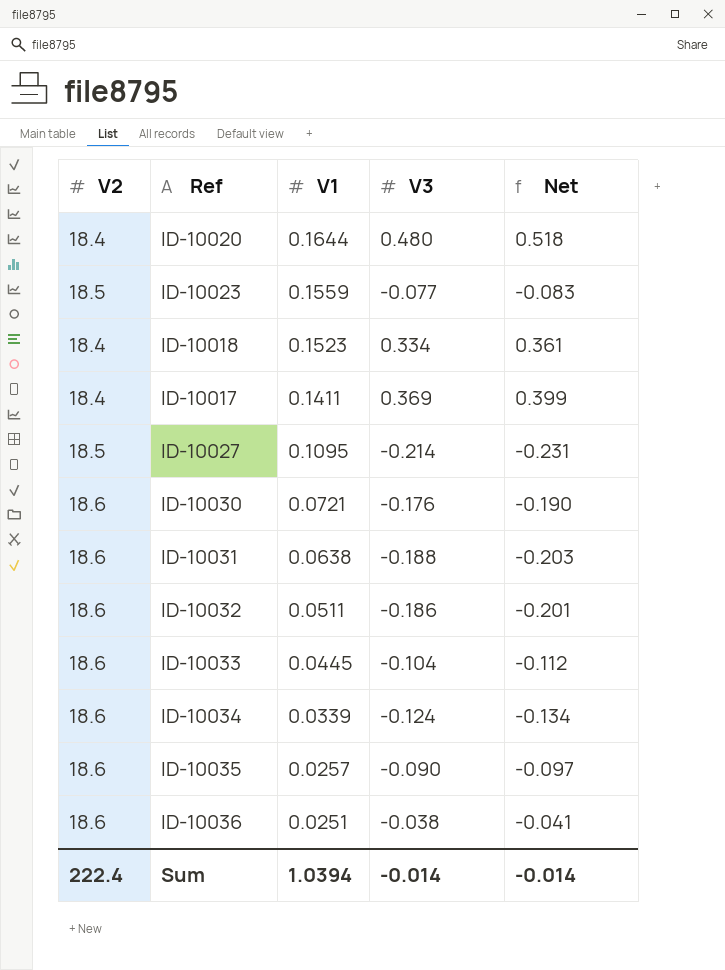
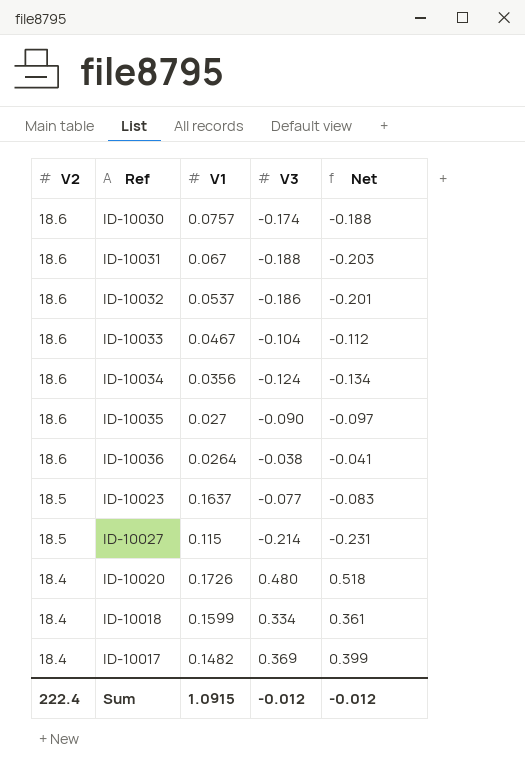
row order: V1 descending -> V2 descending
ID-10030 | V1: 0.0721 -> 0.0757
ID-10030 | V3: -0.176 -> -0.174
ID-10030 | Net: -0.190 -> -0.188
ID-10031 | V1: 0.0638 -> 0.067
ID-10032 | V1: 0.0511 -> 0.0537
ID-10033 | V1: 0.0445 -> 0.0467
ID-10034 | V1: 0.0339 -> 0.0356
ID-10035 | V1: 0.0257 -> 0.027
ID-10036 | V1: 0.0251 -> 0.0264
ID-10023 | V1: 0.1559 -> 0.1637
ID-10027 | V1: 0.1095 -> 0.115
ID-10020 | V1: 0.1644 -> 0.1726
ID-10018 | V1: 0.1523 -> 0.1599
ID-10017 | V1: 0.1411 -> 0.1482
Sum | V1: 1.0394 -> 1.0915
Sum | V3: -0.014 -> -0.012
Sum | Net: -0.014 -> -0.012

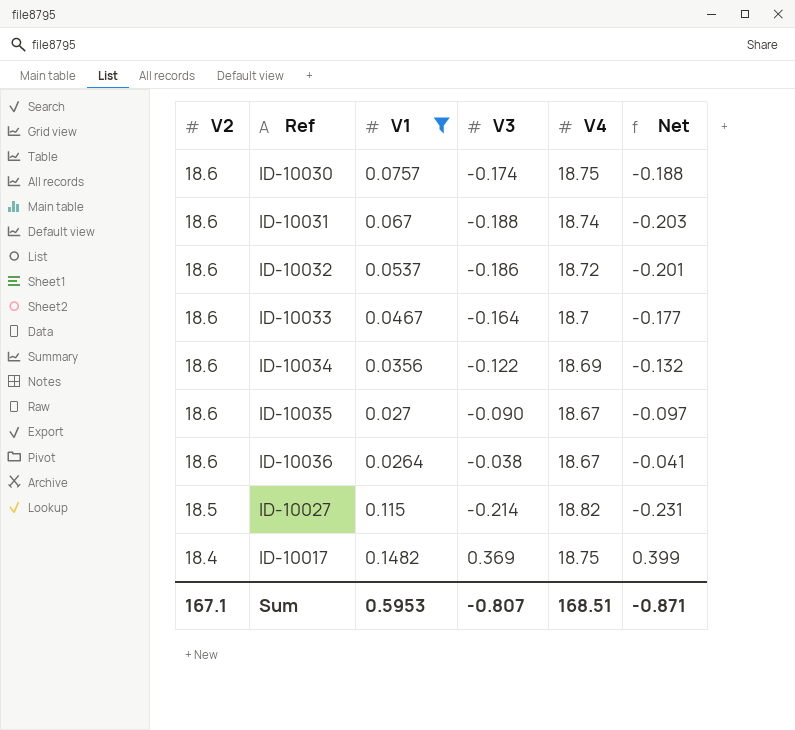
filter: none -> V1 <= 0.1482
column V4 | position: none -> 5
ID-10033 | V3: -0.104 -> -0.164
ID-10033 | Net: -0.112 -> -0.177
ID-10034 | V3: -0.124 -> -0.122
ID-10034 | Net: -0.134 -> -0.132
Sum | V2: 222.4 -> 167.1
Sum | V1: 1.0915 -> 0.5953
Sum | V3: -0.012 -> -0.807
Sum | Net: -0.012 -> -0.871

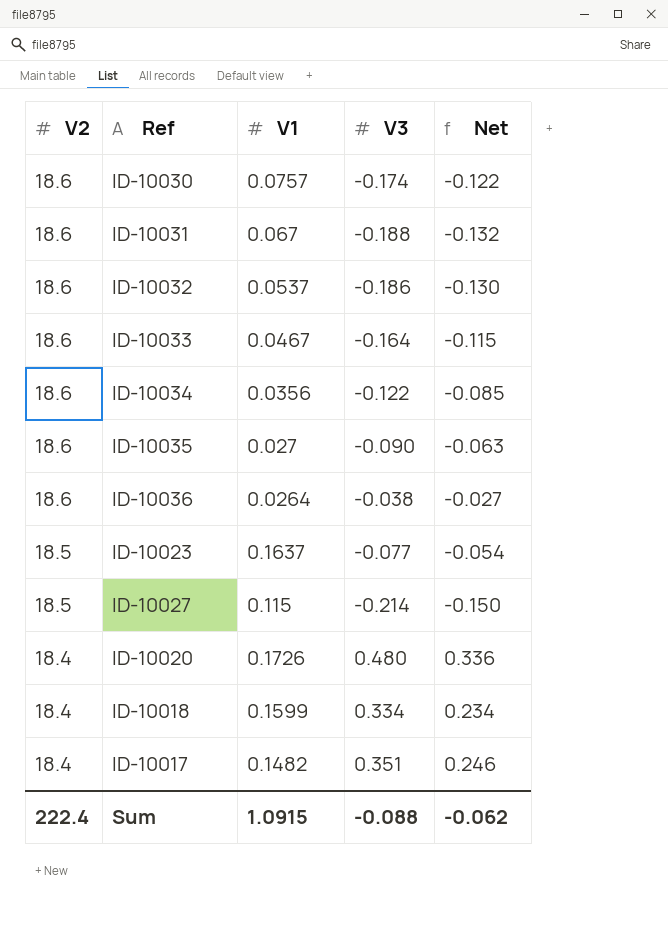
filter: V1 <= 0.1482 -> none
column V4 | position: 5 -> none
column Net | formula: [V3] * 1.08 -> [V3] * 0.7
ID-10017 | V3: 0.369 -> 0.351
Sum | V2: 167.1 -> 222.4
Sum | V1: 0.5953 -> 1.0915
Sum | V3: -0.807 -> -0.088
Sum | Net: -0.871 -> -0.062

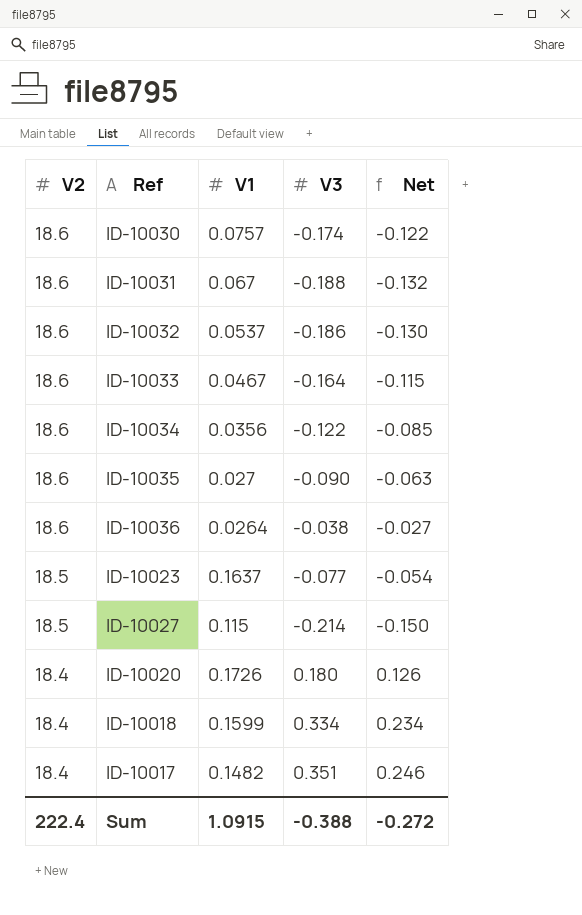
ID-10020 | V3: 0.480 -> 0.180
ID-10020 | Net: 0.336 -> 0.126
Sum | V3: -0.088 -> -0.388
Sum | Net: -0.062 -> -0.272

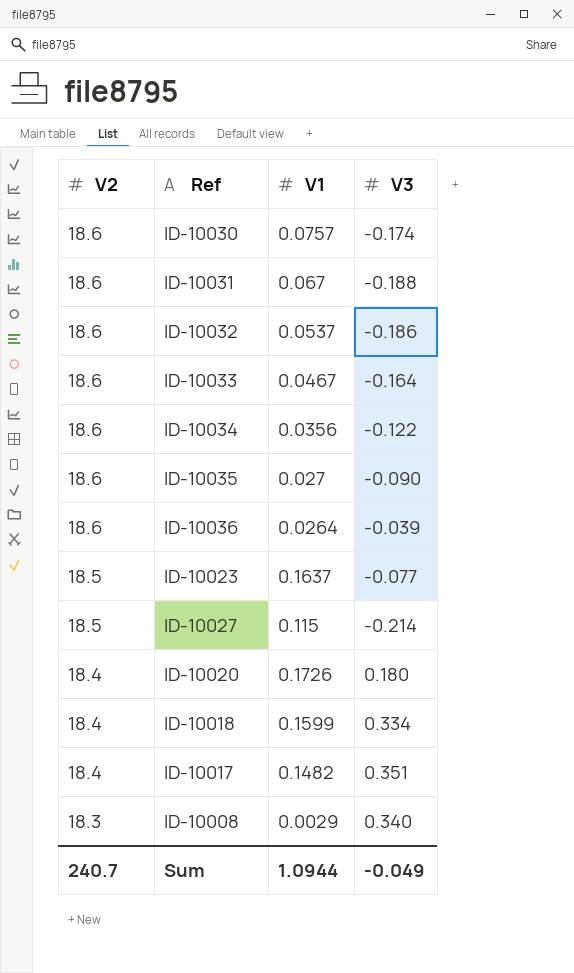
column Net | formula: [V3] * 0.7 -> none
ID-10036 | V3: -0.038 -> -0.039
row ID-10008: none -> 18.3 | 0.0029 | 0.340
Sum | V2: 222.4 -> 240.7
Sum | V1: 1.0915 -> 1.0944
Sum | V3: -0.388 -> -0.049

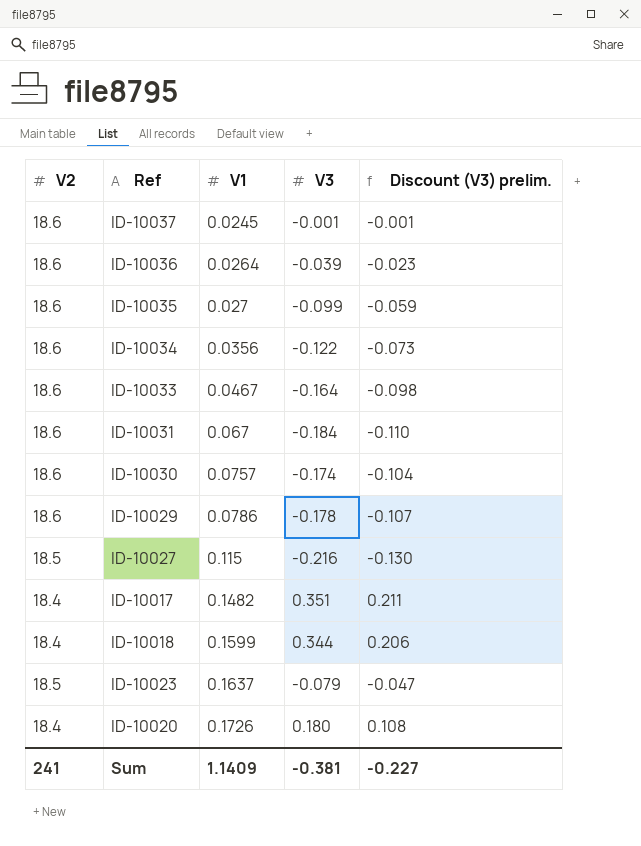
row order: V2 descending -> V1 ascending
column Discount (V3) prelim. | formula: none -> [V3] * 0.6
row ID-10032: 18.6 | 0.0537 | -0.186 -> none
row ID-10008: 18.3 | 0.0029 | 0.340 -> none
row ID-10037: none -> 18.6 | 0.0245 | -0.001 | -0.001
ID-10035 | V3: -0.090 -> -0.099
ID-10031 | V3: -0.188 -> -0.184
row ID-10029: none -> 18.6 | 0.0786 | -0.178 | -0.107
ID-10027 | V3: -0.214 -> -0.216
ID-10018 | V3: 0.334 -> 0.344
ID-10023 | V3: -0.077 -> -0.079
Sum | V2: 240.7 -> 241
Sum | V1: 1.0944 -> 1.1409
Sum | V3: -0.049 -> -0.381

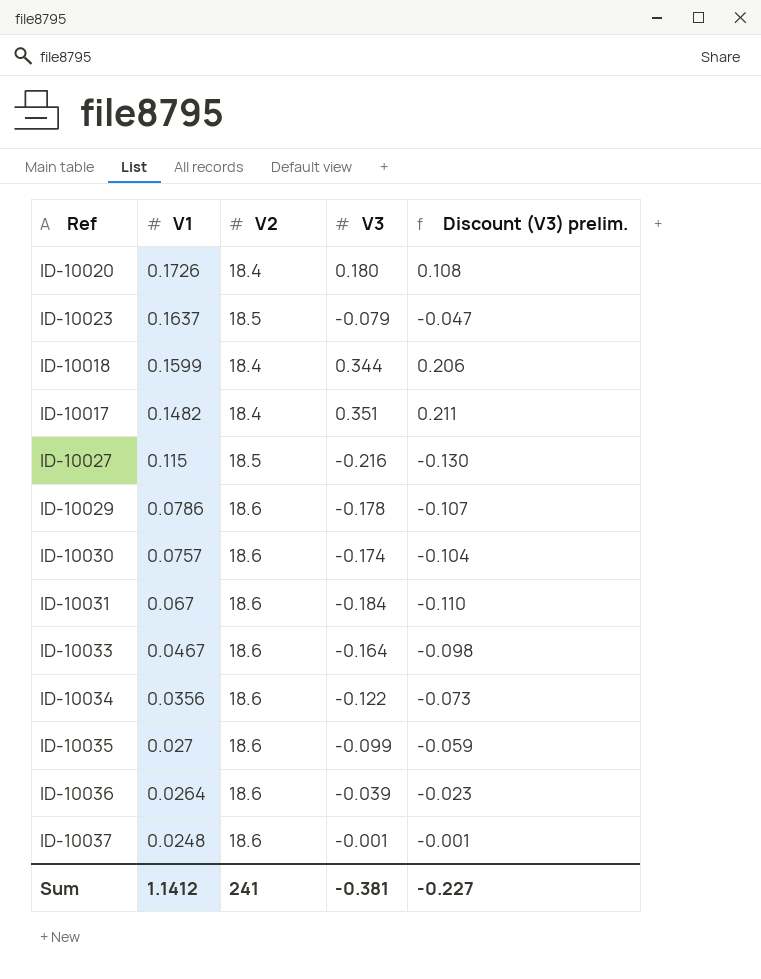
row order: V1 ascending -> V1 descending
column V2 | position: 1 -> 3
ID-10037 | V1: 0.0245 -> 0.0248
Sum | V1: 1.1409 -> 1.1412

